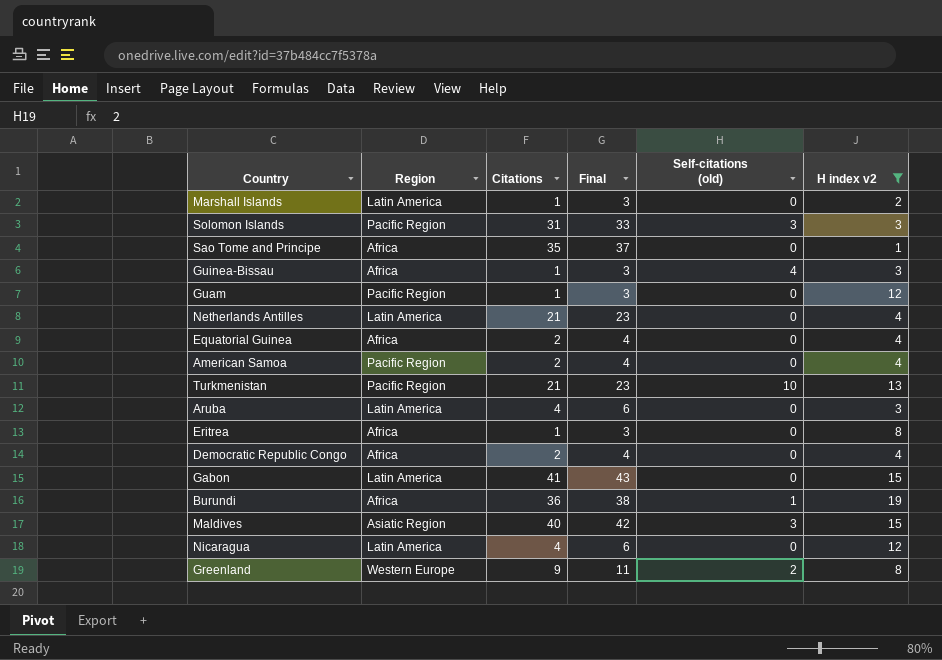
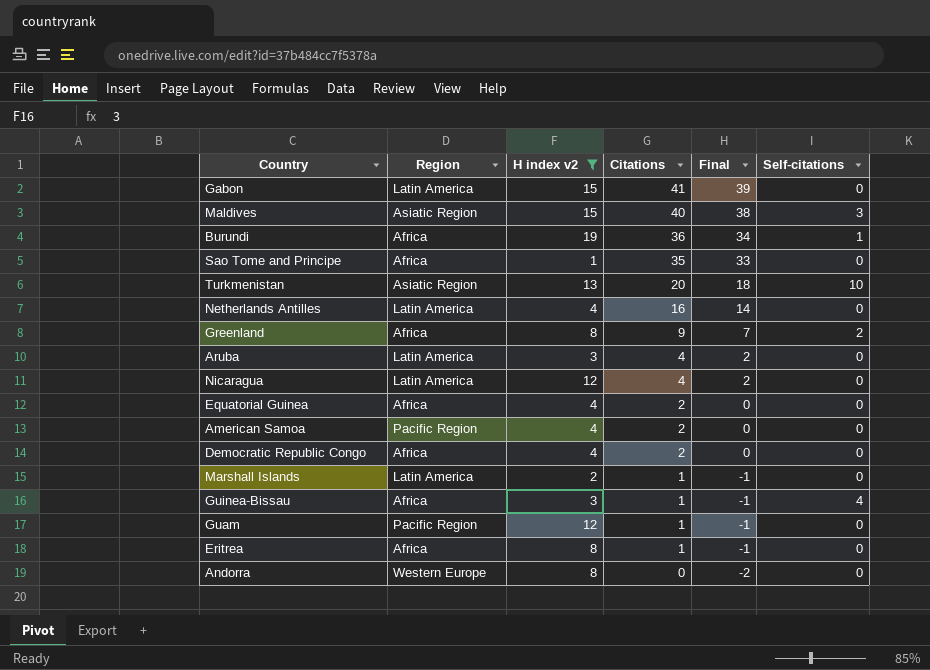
row order: none -> Citations descending
column H index v2 | position: 6 -> 3
column Final | formula: [Citations] + 2 -> [Citations] - 2
column name: Self-citations (old) -> Self-citations
row Solomon Islands: Pacific Region | 31 | 33 | 3 | 3 -> none
Turkmenistan | Region: Pacific Region -> Asiatic Region
Turkmenistan | Citations: 21 -> 20
Netherlands Antilles | Citations: 21 -> 16
Greenland | Region: Western Europe -> Africa
row Andorra: none -> Western Europe | 8 | 0 | -2 | 0

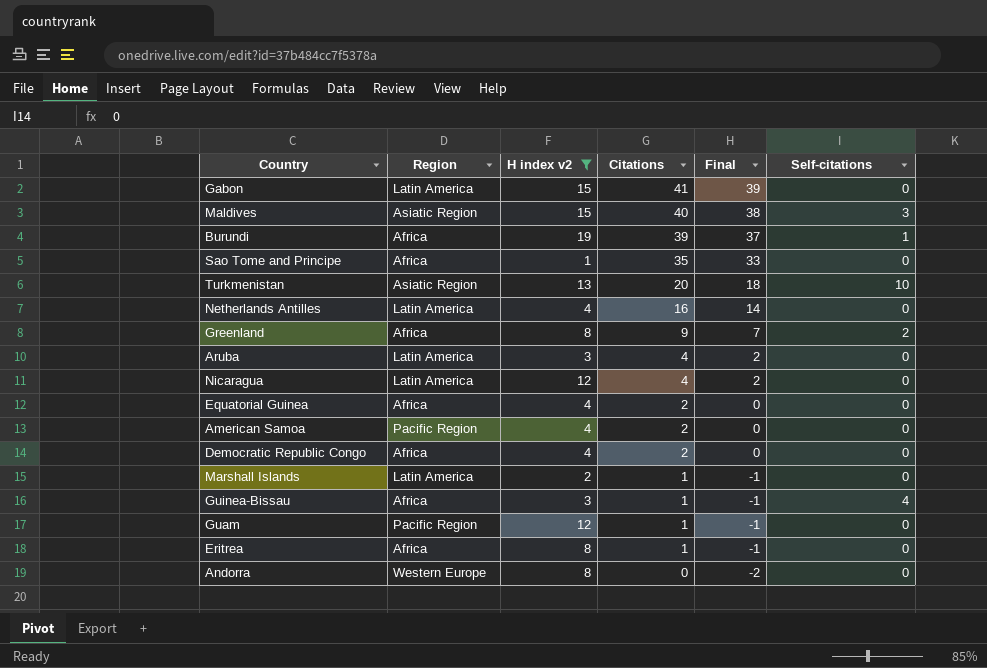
Burundi | Citations: 36 -> 39
Burundi | Final: 34 -> 37

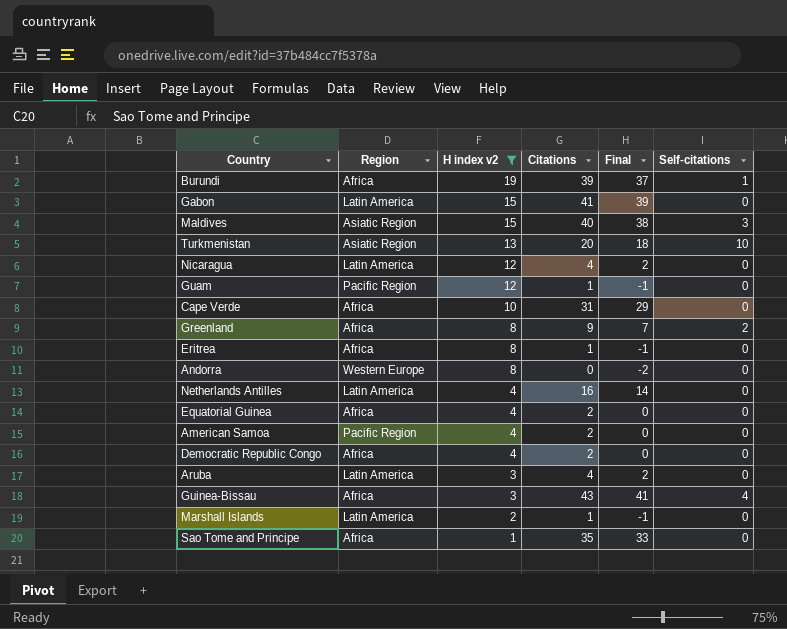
row order: Citations descending -> H index v2 descending
row Cape Verde: none -> Africa | 10 | 31 | 29 | 0
Guinea-Bissau | Citations: 1 -> 43
Guinea-Bissau | Final: -1 -> 41

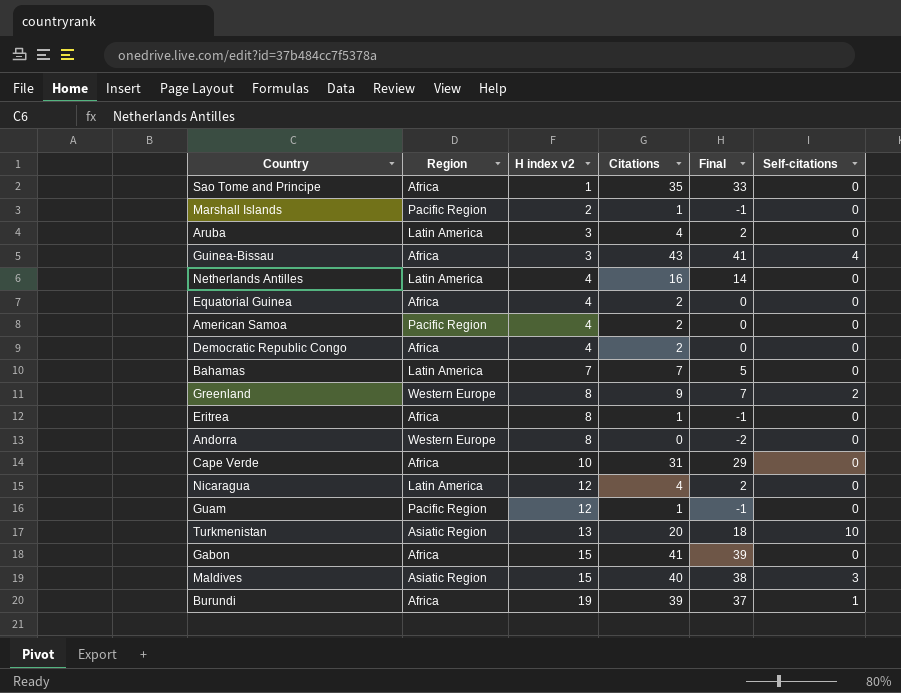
filter: H index v2 != 7 -> none
row order: H index v2 descending -> H index v2 ascending
Marshall Islands | Region: Latin America -> Pacific Region
Greenland | Region: Africa -> Western Europe
Gabon | Region: Latin America -> Africa

